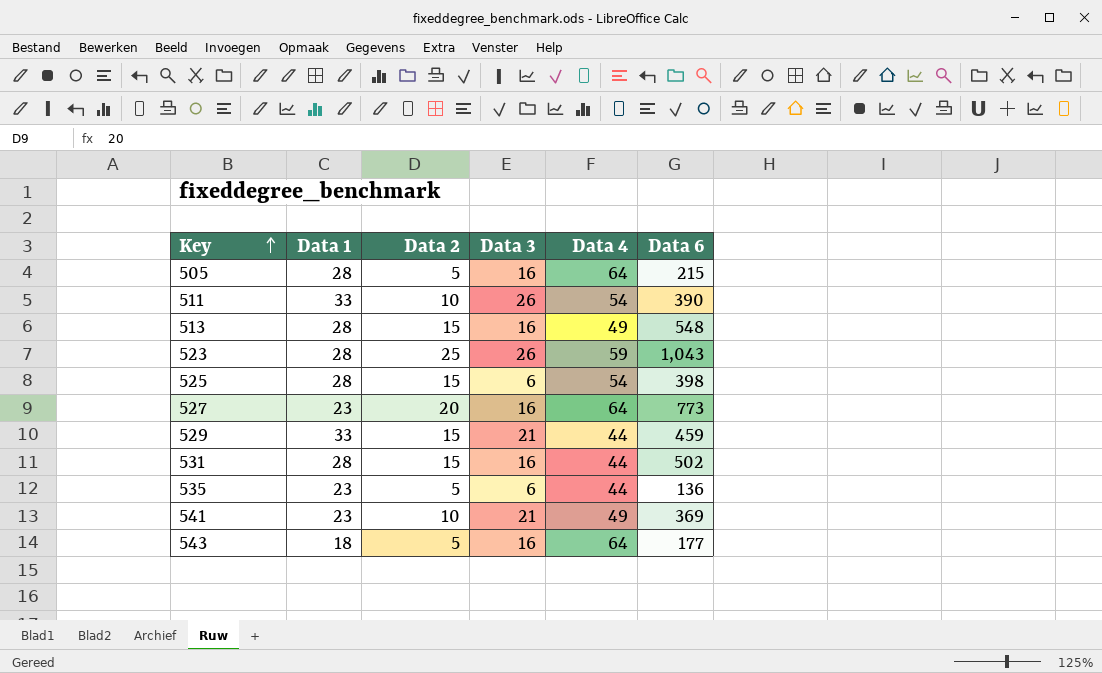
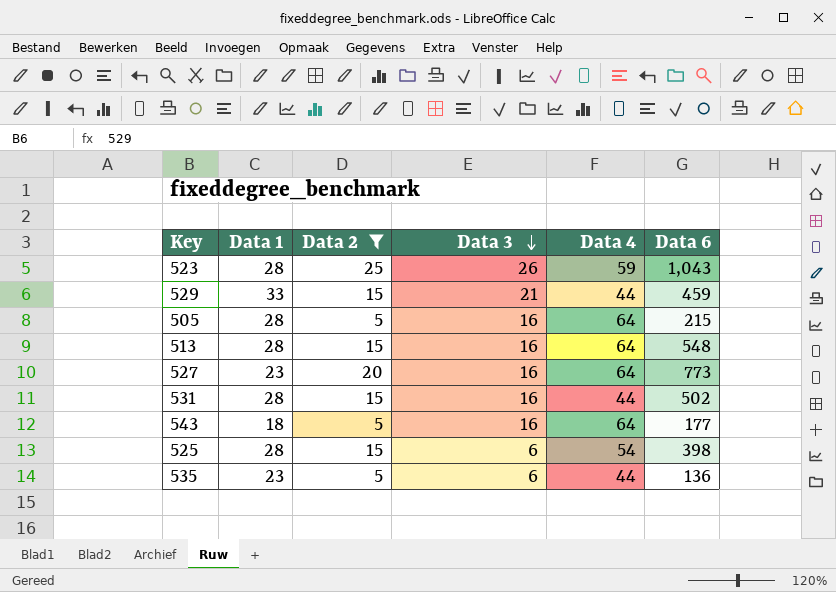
filter: none -> Data 2 != 10
row order: Key ascending -> Data 3 descending
513 | Data 4: 49 -> 64

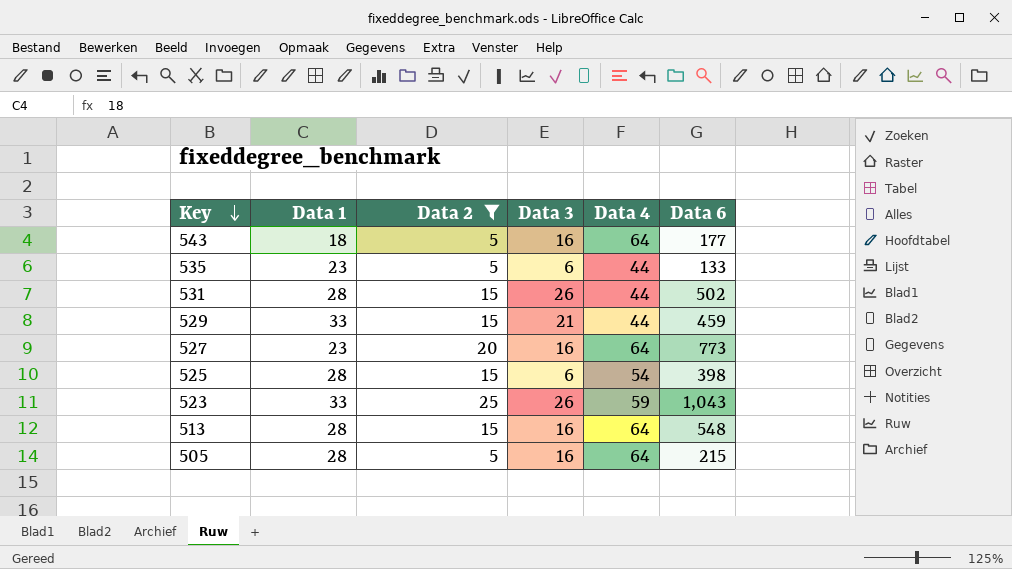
row order: Data 3 descending -> Key descending
535 | Data 6: 136 -> 133
531 | Data 3: 16 -> 26
523 | Data 1: 28 -> 33

